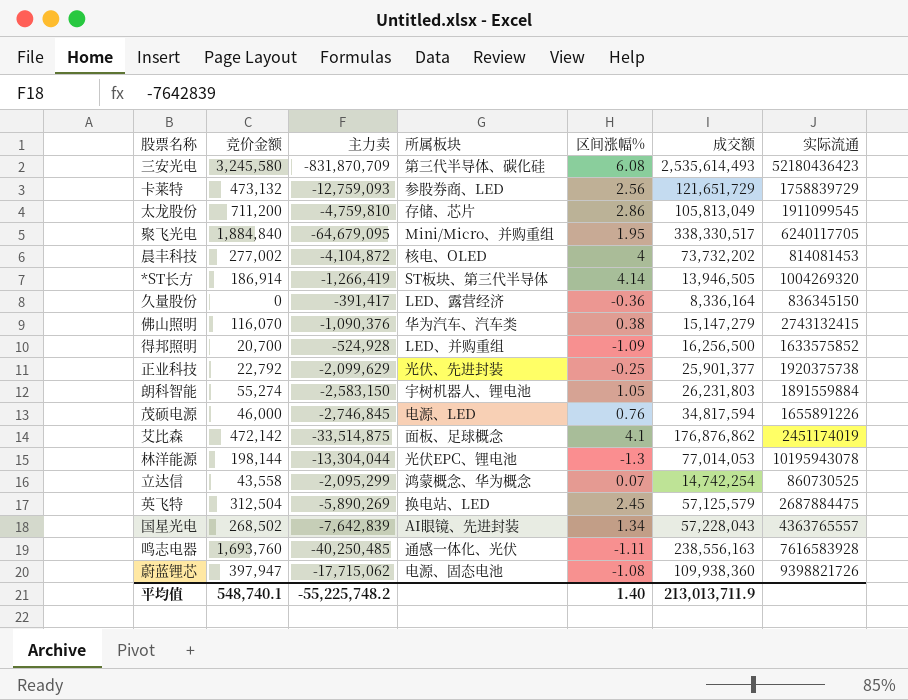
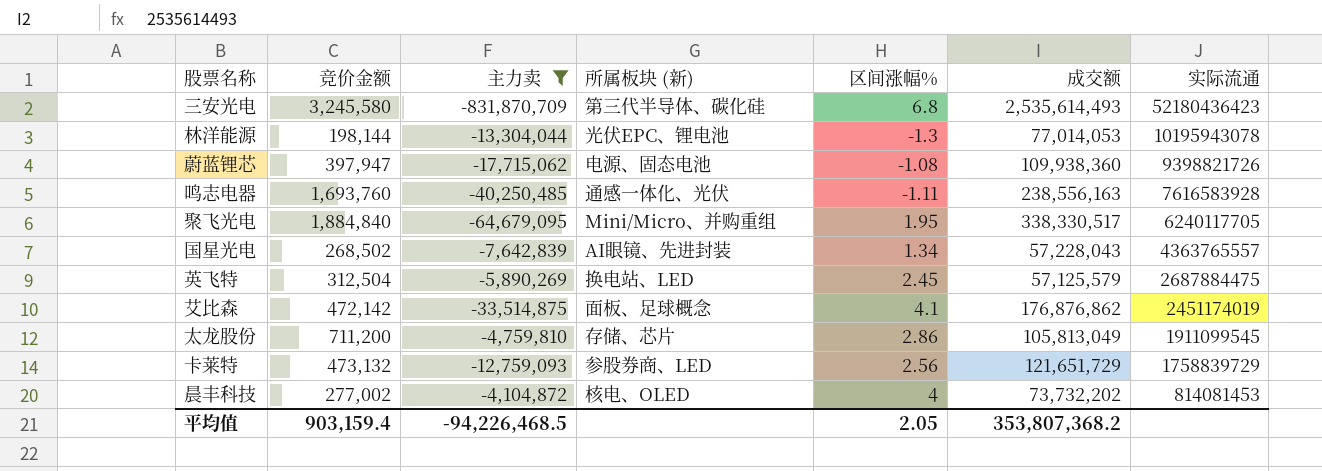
filter: none -> 主力卖 <= -4,104,872
row order: none -> 实际流通 descending
column name: 所属板块 -> 所属板块 (新)
三安光电 | 区间涨幅%: 6.08 -> 6.8
平均值 | 竞价金额: 548,740.1 -> 903,159.4
平均值 | 主力卖: -55,225,748.2 -> -94,226,468.5
平均值 | 区间涨幅%: 1.40 -> 2.05
平均值 | 成交额: 213,013,711.9 -> 353,807,368.2

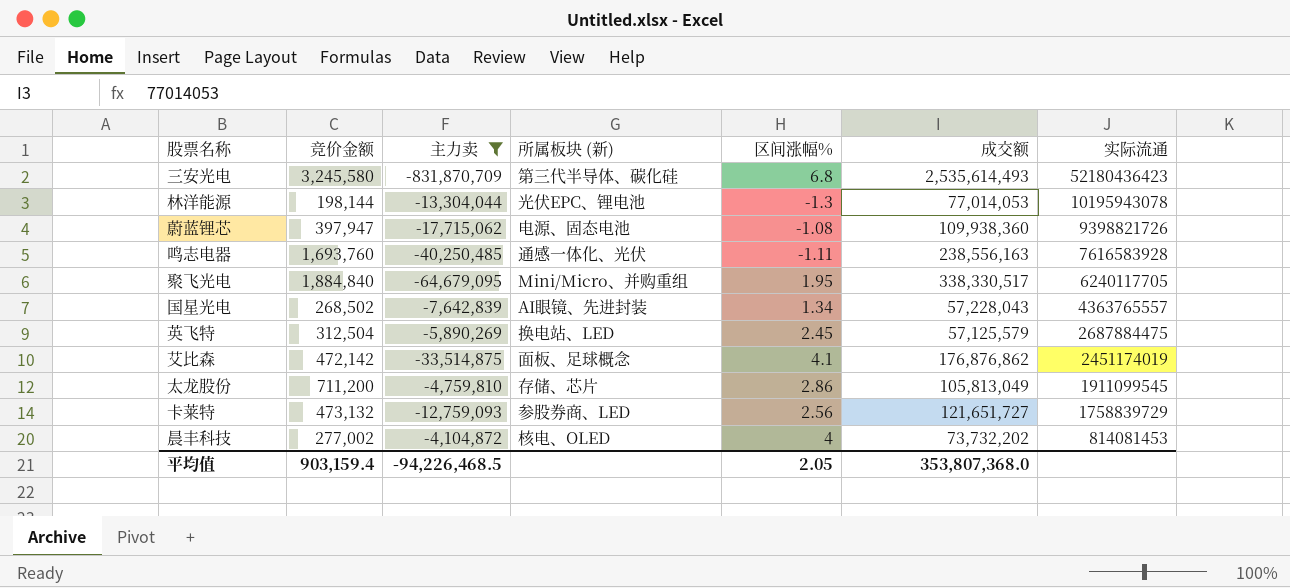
卡莱特 | 成交额: 121,651,729 -> 121,651,727
平均值 | 成交额: 353,807,368.2 -> 353,807,368.0

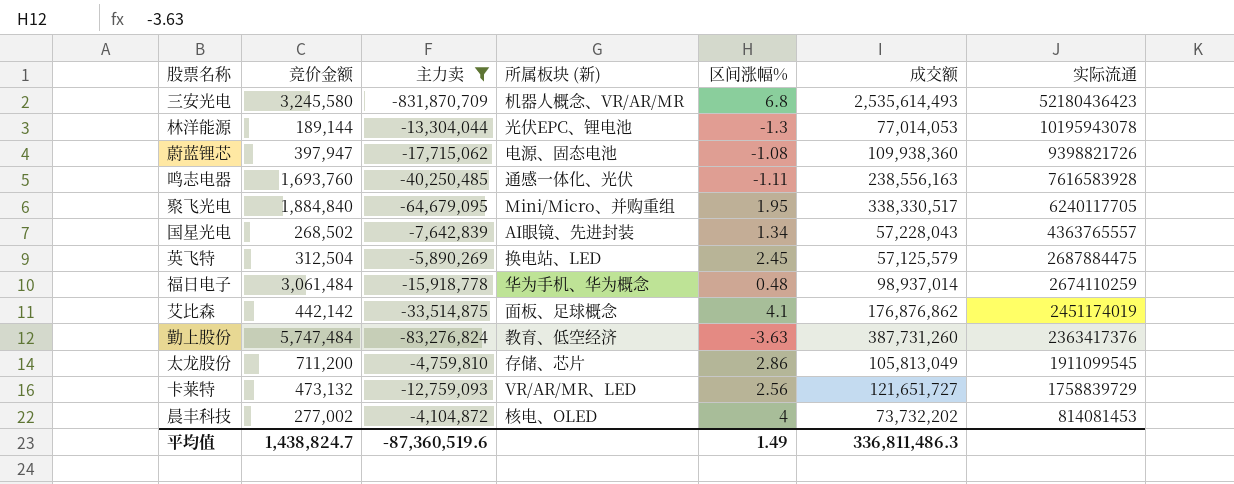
三安光电 | 所属板块 (新): 第三代半导体、碳化硅 -> 机器人概念、VR/AR/MR
林洋能源 | 竞价金额: 198,144 -> 189,144
row 福日电子: none -> 3,061,484 | -15,918,778 | 华为手机、华为概念 | 0.48 | 98,937,014 | 2674110259
艾比森 | 竞价金额: 472,142 -> 442,142
row 勤上股份: none -> 5,747,484 | -83,276,824 | 教育、低空经济 | -3.63 | 387,731,260 | 2363417376
卡莱特 | 所属板块 (新): 参股券商、LED -> VR/AR/MR、LED
平均值 | 竞价金额: 903,159.4 -> 1,438,824.7
平均值 | 主力卖: -94,226,468.5 -> -87,360,519.6
平均值 | 区间涨幅%: 2.05 -> 1.49
平均值 | 成交额: 353,807,368.0 -> 336,811,486.3

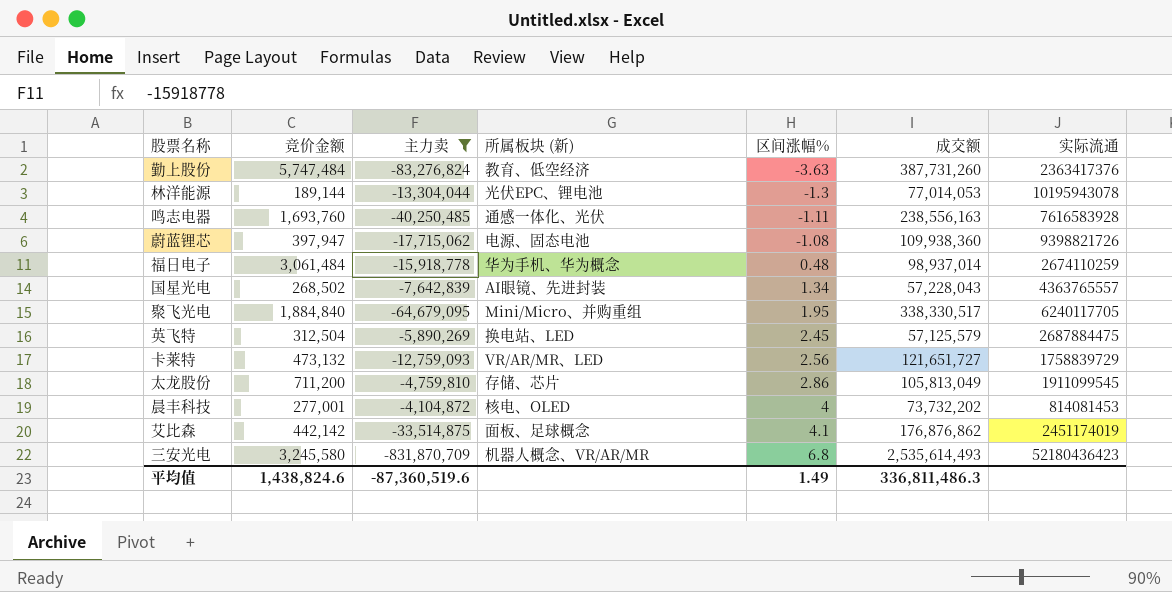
row order: 实际流通 descending -> 区间涨幅% ascending
晨丰科技 | 竞价金额: 277,002 -> 277,001
平均值 | 竞价金额: 1,438,824.7 -> 1,438,824.6

